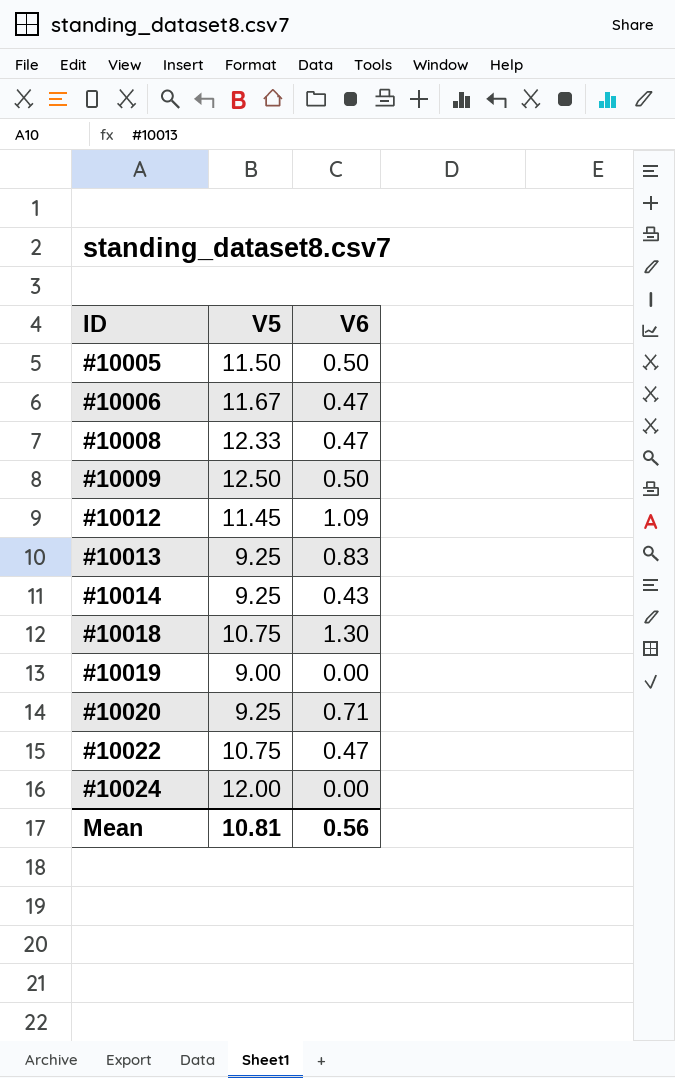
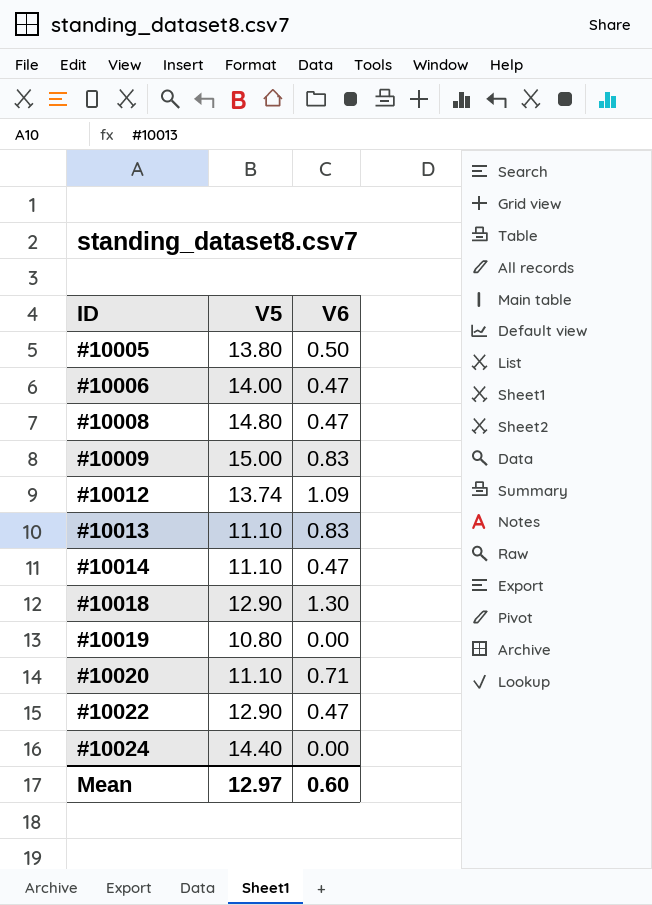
#10005 | V5: 11.50 -> 13.80
#10006 | V5: 11.67 -> 14.00
#10008 | V5: 12.33 -> 14.80
#10009 | V5: 12.50 -> 15.00
#10009 | V6: 0.50 -> 0.83
#10012 | V5: 11.45 -> 13.74
#10013 | V5: 9.25 -> 11.10
#10014 | V5: 9.25 -> 11.10
#10014 | V6: 0.43 -> 0.47
#10018 | V5: 10.75 -> 12.90
#10019 | V5: 9.00 -> 10.80
#10020 | V5: 9.25 -> 11.10
#10022 | V5: 10.75 -> 12.90
#10024 | V5: 12.00 -> 14.40
Mean | V5: 10.81 -> 12.97
Mean | V6: 0.56 -> 0.60

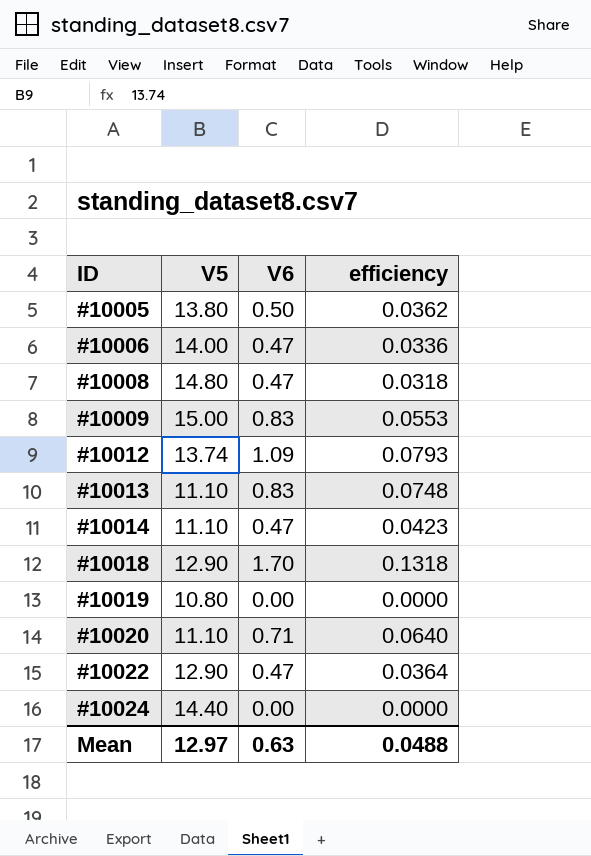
column efficiency | formula: none -> [V6] / [V5]
#10018 | V6: 1.30 -> 1.70
Mean | V6: 0.60 -> 0.63

